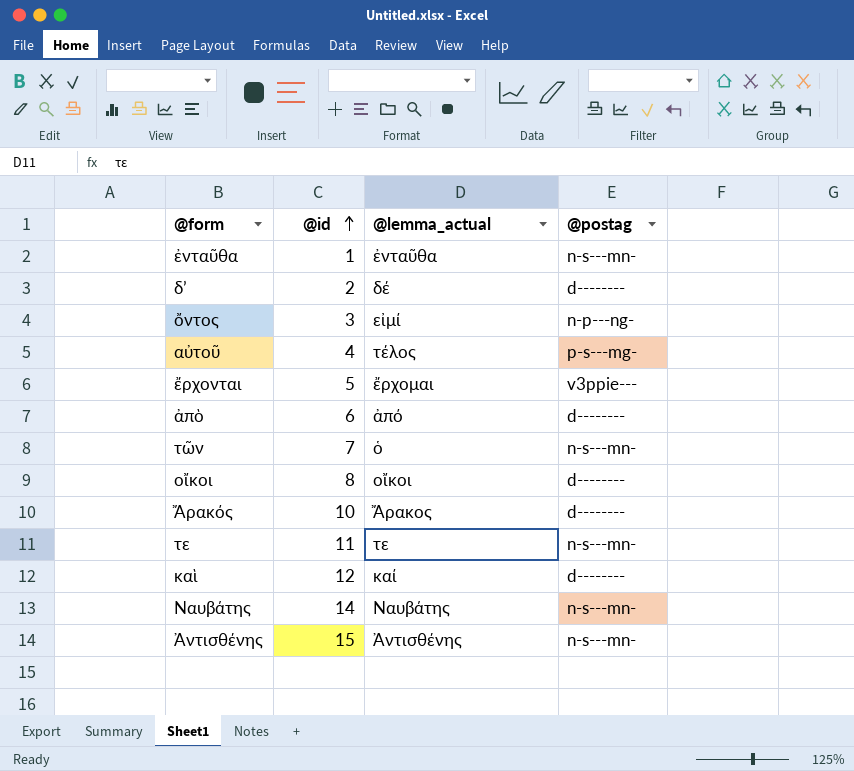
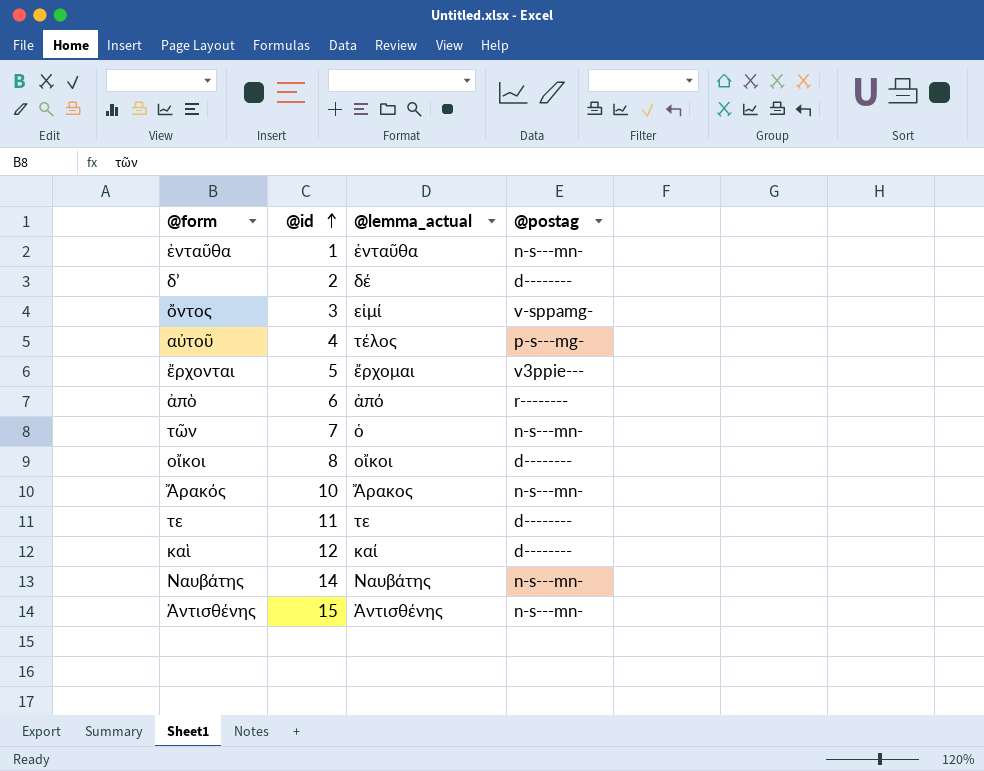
ὄντος | @postag: n-p---ng- -> v-sppamg-
ἀπὸ | @postag: d-------- -> r--------
Ἄρακός | @postag: d-------- -> n-s---mn-
τε | @postag: n-s---mn- -> d--------

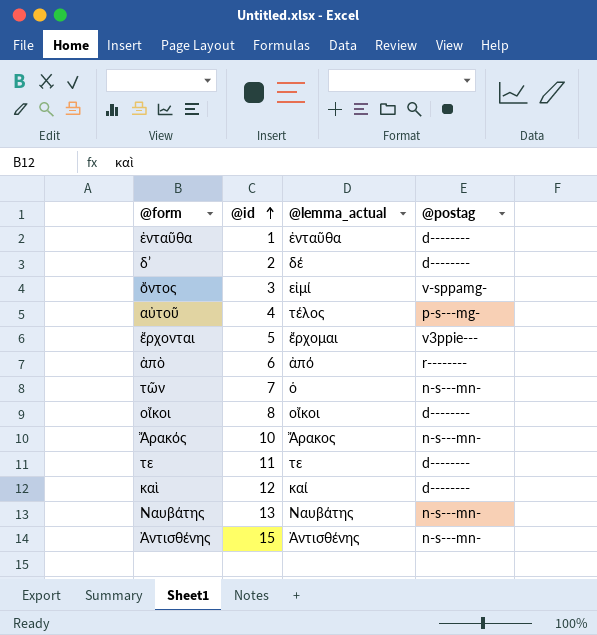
ἐνταῦθα | @postag: n-s---mn- -> d--------
Ναυβάτης | @id: 14 -> 13

